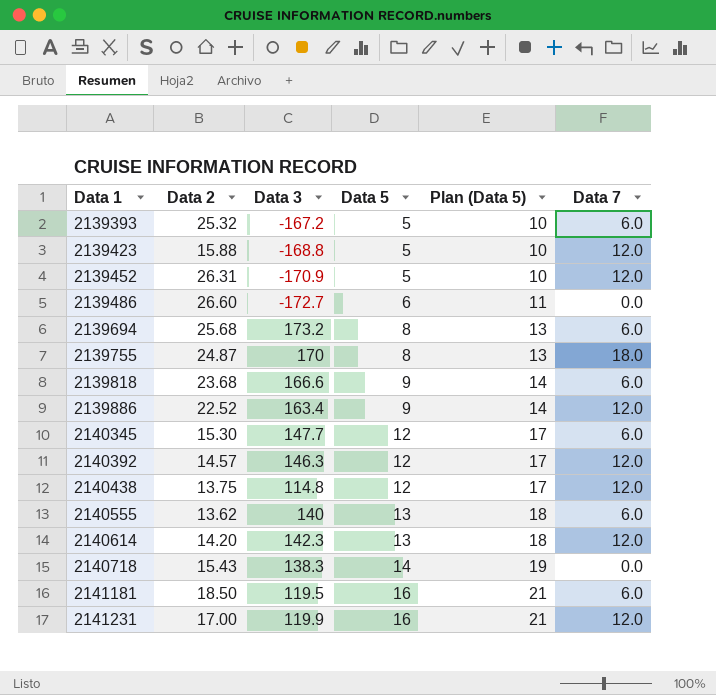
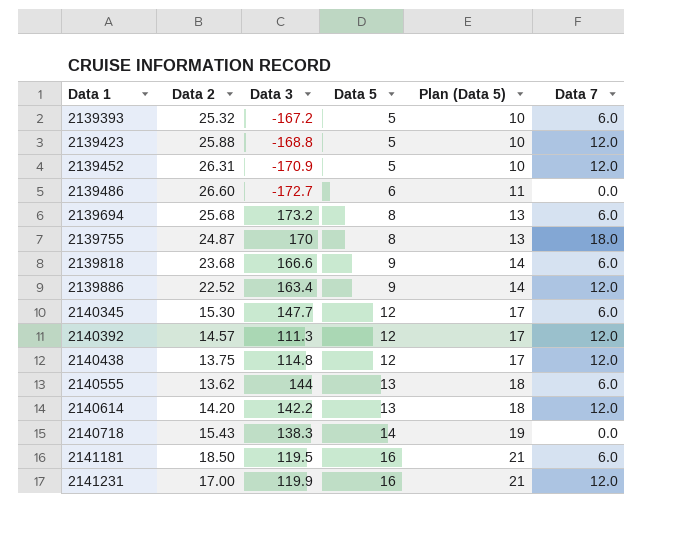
2139423 | Data 2: 15.88 -> 25.88
2140392 | Data 3: 146.3 -> 111.3
2140555 | Data 3: 140 -> 144
2140614 | Data 3: 142.3 -> 142.2

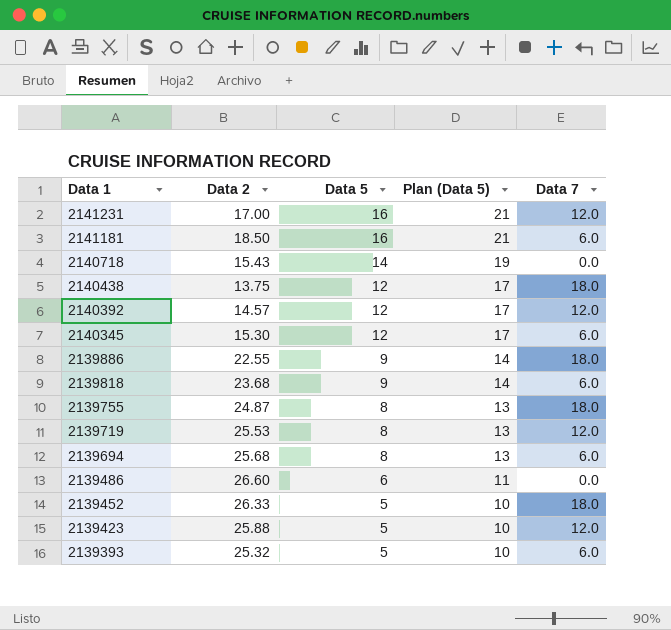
row order: Data 1 ascending -> Data 1 descending
column Data 3 | position: 3 -> none
row 2140555: 13.62 | 144 | 13 | 18 | 6.0 -> none
row 2140614: 14.20 | 142.2 | 13 | 18 | 12.0 -> none
2140438 | Data 7: 12.0 -> 18.0
2139886 | Data 2: 22.52 -> 22.55
2139886 | Data 7: 12.0 -> 18.0
row 2139719: none -> 25.53 | 8 | 13 | 12.0
2139452 | Data 2: 26.31 -> 26.33
2139452 | Data 7: 12.0 -> 18.0

